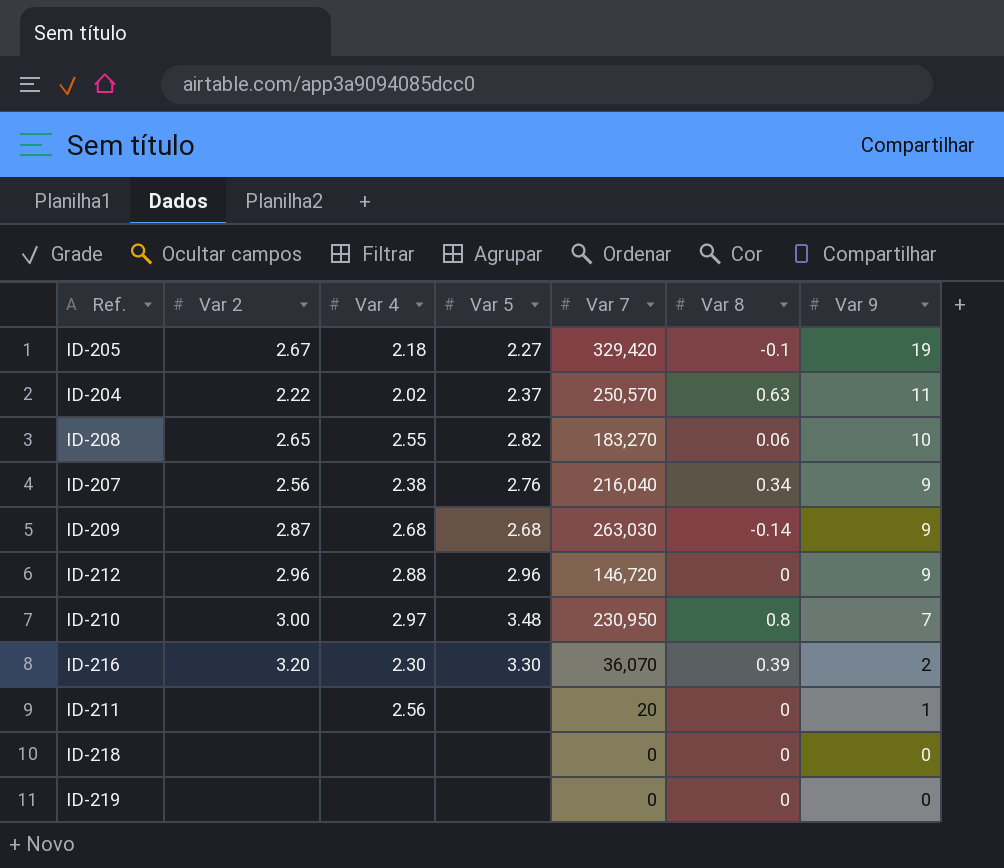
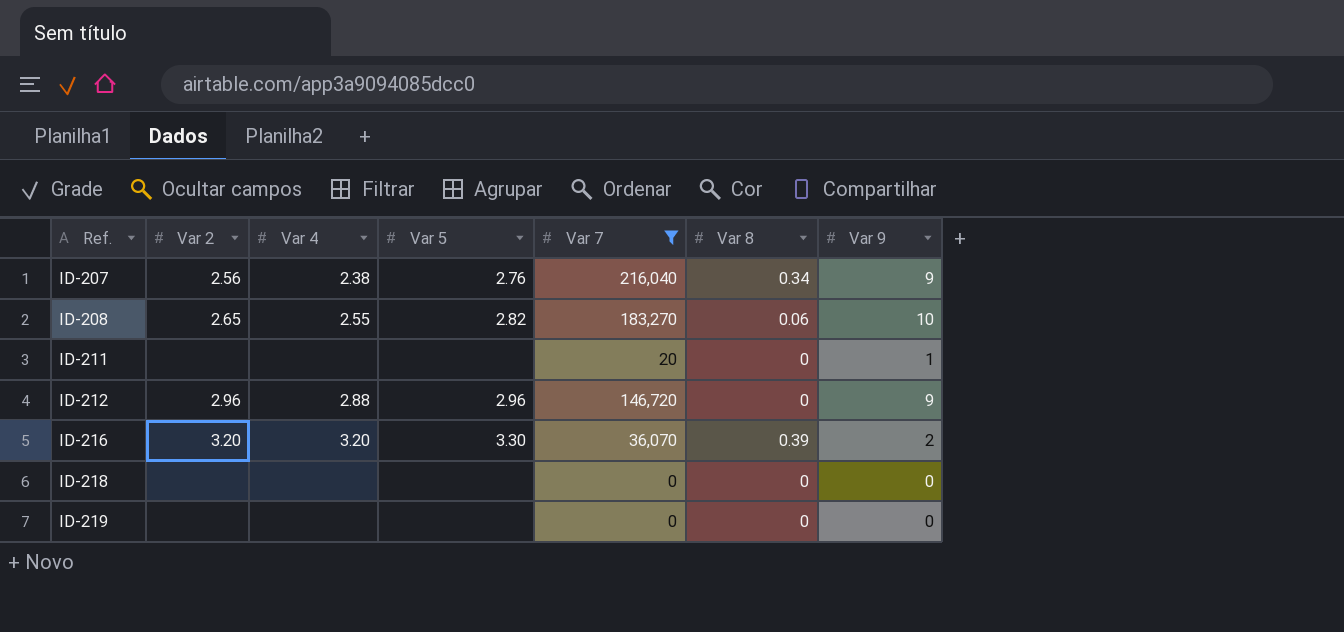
filter: none -> Var 7 <= 216,040
row order: Var 9 descending -> Ref. ascending
ID-211 | Var 4: 2.56 -> none
ID-216 | Var 4: 2.30 -> 3.20

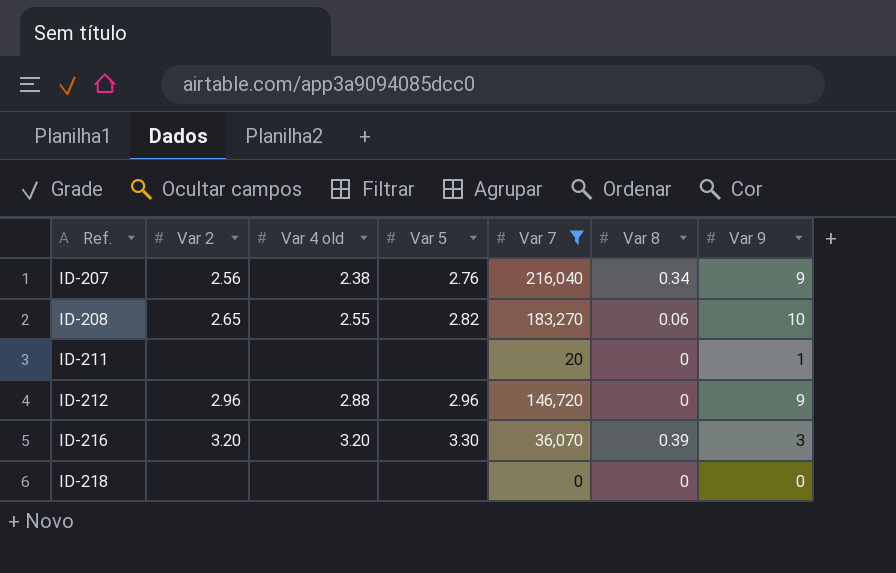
column name: Var 4 -> Var 4 old
row ID-219: none | none | none | 0 | 0 | 0 -> none
ID-216 | Var 9: 2 -> 3

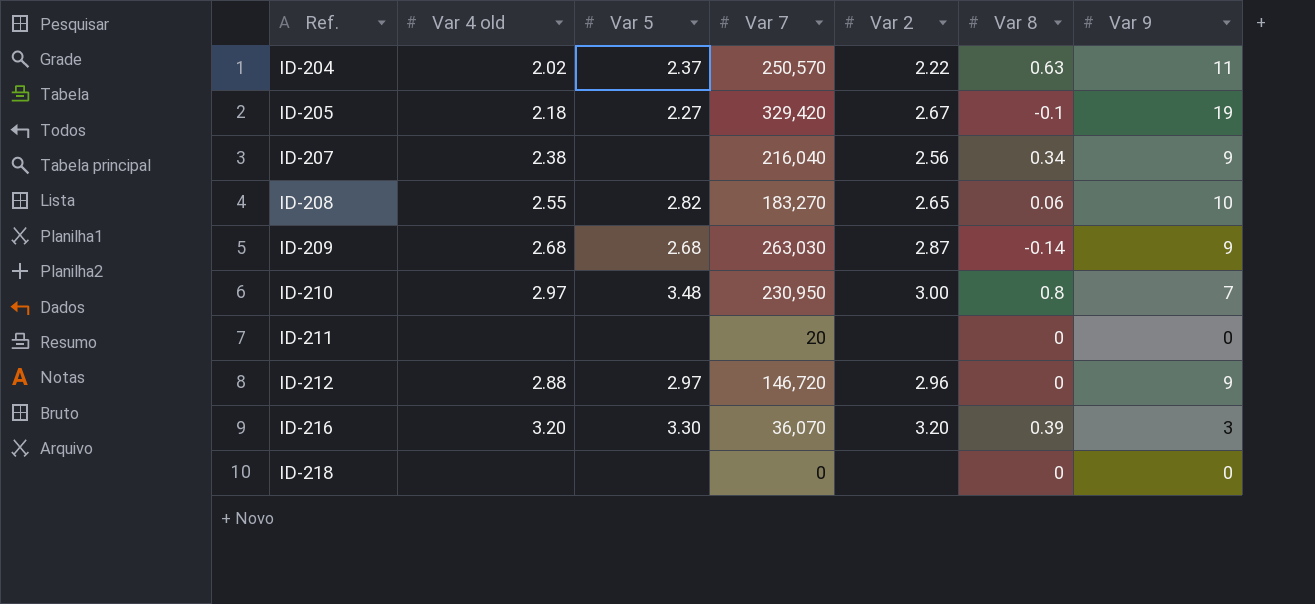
filter: Var 7 <= 216,040 -> none
column Var 2 | position: 2 -> 5
ID-207 | Var 5: 2.76 -> none
ID-211 | Var 9: 1 -> 0
ID-212 | Var 5: 2.96 -> 2.97

